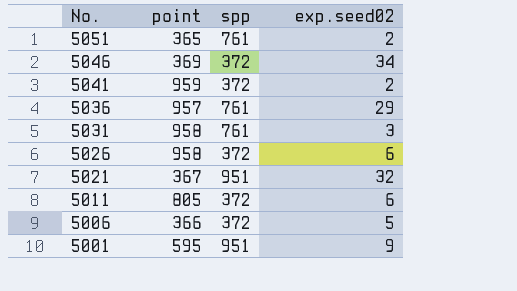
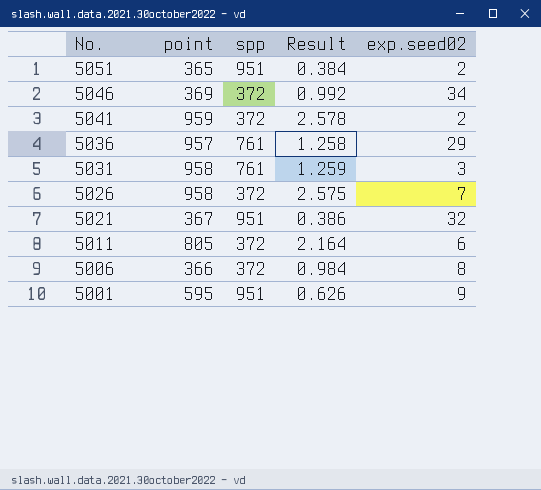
column Result | formula: none -> [point] / [spp]
5051 | spp: 761 -> 951
5026 | exp.seed02: 6 -> 7
5006 | exp.seed02: 5 -> 8

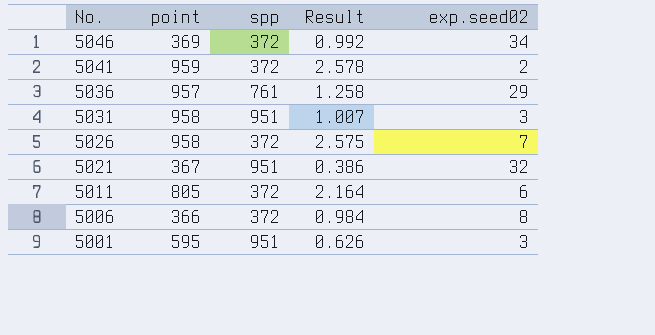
row 5051: 365 | 951 | 0.384 | 2 -> none
5031 | spp: 761 -> 951
5031 | Result: 1.259 -> 1.007
5001 | exp.seed02: 9 -> 3

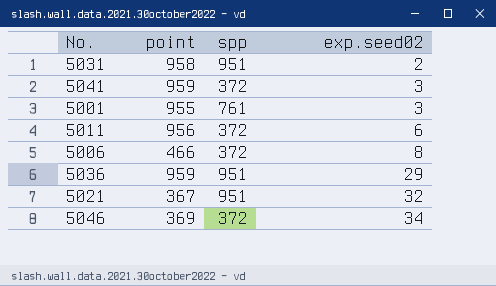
row order: No. descending -> exp.seed02 ascending
column Result | formula: [point] / [spp] -> none
row 5026: 958 | 372 | 2.575 | 7 -> none
5031 | exp.seed02: 3 -> 2
5041 | exp.seed02: 2 -> 3
5001 | point: 595 -> 955
5001 | spp: 951 -> 761
5011 | point: 805 -> 956
5006 | point: 366 -> 466
5036 | point: 957 -> 959
5036 | spp: 761 -> 951

